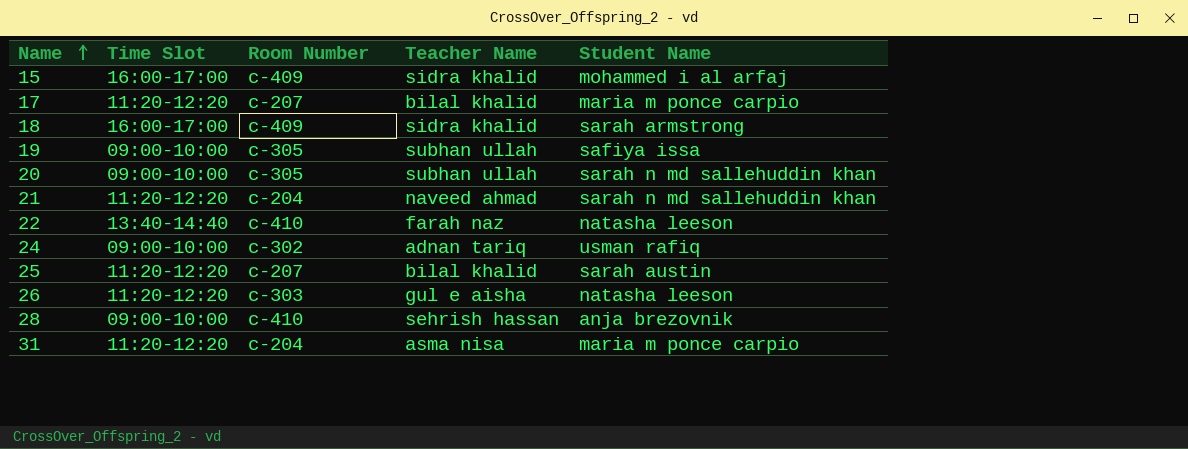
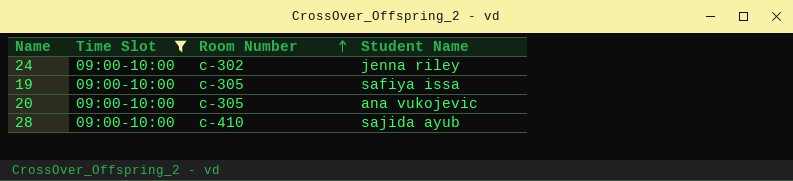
filter: none -> Time Slot = 09:00-10:00
row order: Name ascending -> Room Number ascending
column Teacher Name | position: 4 -> none
24 | Student Name: usman rafiq -> jenna riley
20 | Student Name: sarah n md sallehuddin khan -> ana vukojevic
28 | Student Name: anja brezovnik -> sajida ayub

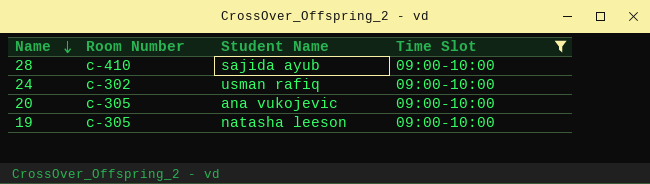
row order: Room Number ascending -> Name descending
column Time Slot | position: 2 -> 4
24 | Student Name: jenna riley -> usman rafiq
19 | Student Name: safiya issa -> natasha leeson

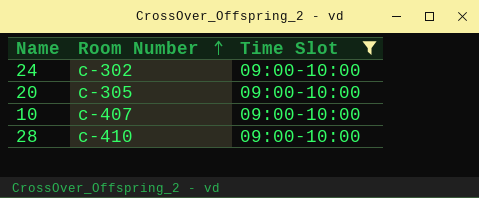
row order: Name descending -> Room Number ascending
column Student Name | position: 3 -> none
row 19: c-305 | natasha leeson | 09:00-10:00 -> none
row 10: none -> c-407 | 09:00-10:00

